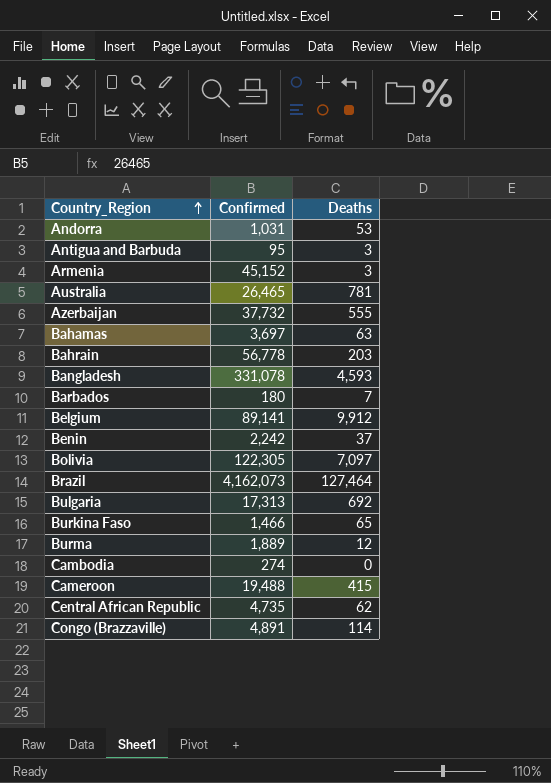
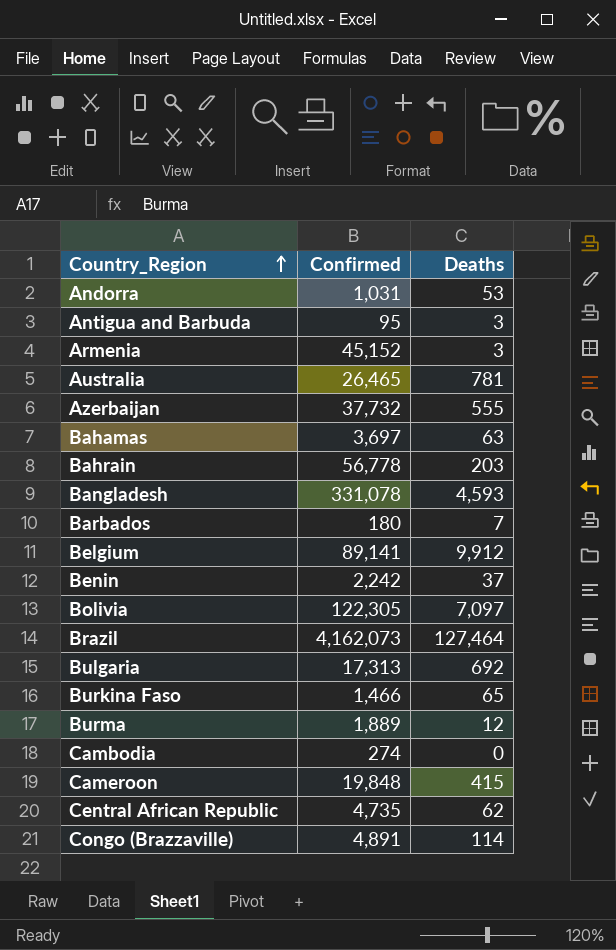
Cameroon | Confirmed: 19,488 -> 19,848

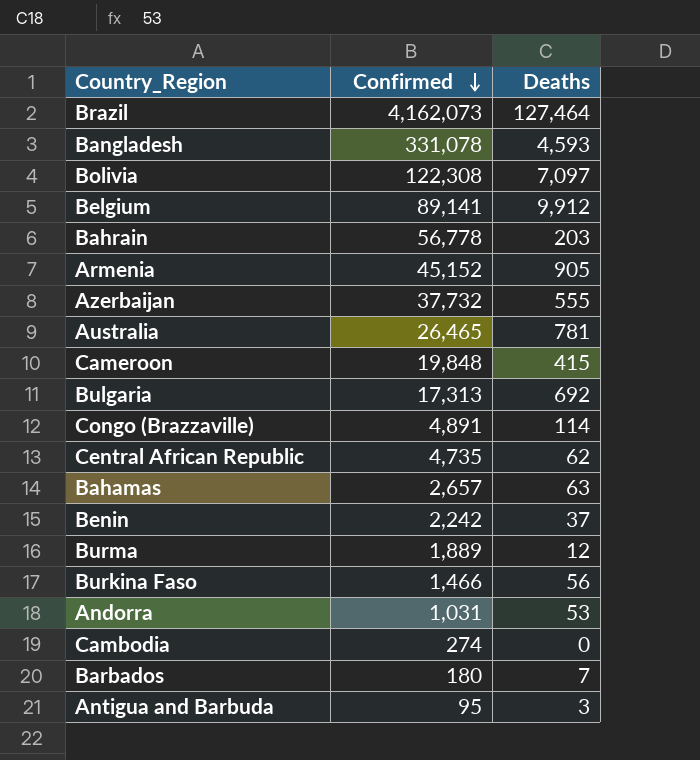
row order: Country_Region ascending -> Confirmed descending
Bolivia | Confirmed: 122,305 -> 122,308
Armenia | Deaths: 3 -> 905
Bahamas | Confirmed: 3,697 -> 2,657
Burkina Faso | Deaths: 65 -> 56

